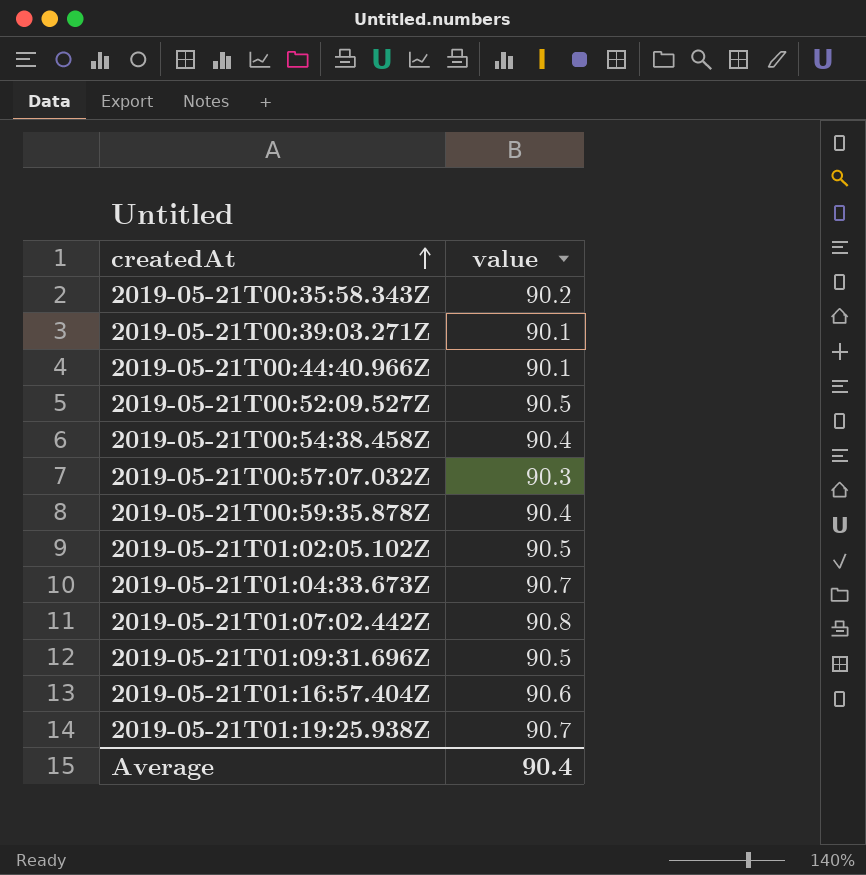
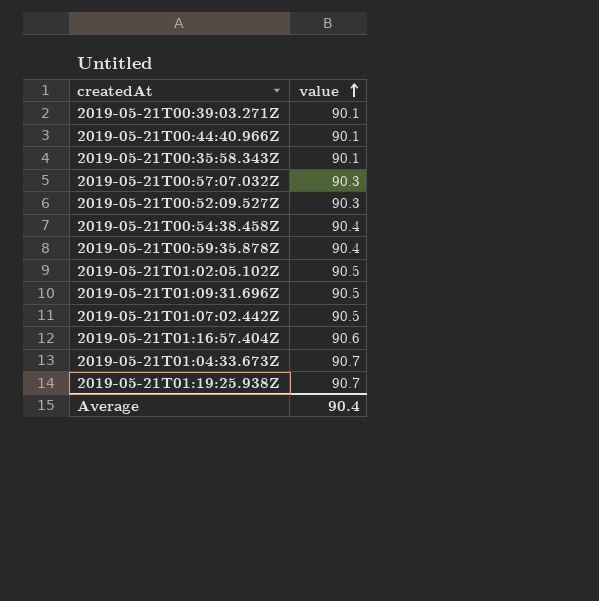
row order: createdAt ascending -> value ascending
2019-05-21T00:35:58.343Z | value: 90.2 -> 90.1
2019-05-21T00:52:09.527Z | value: 90.5 -> 90.3
2019-05-21T01:07:02.442Z | value: 90.8 -> 90.5

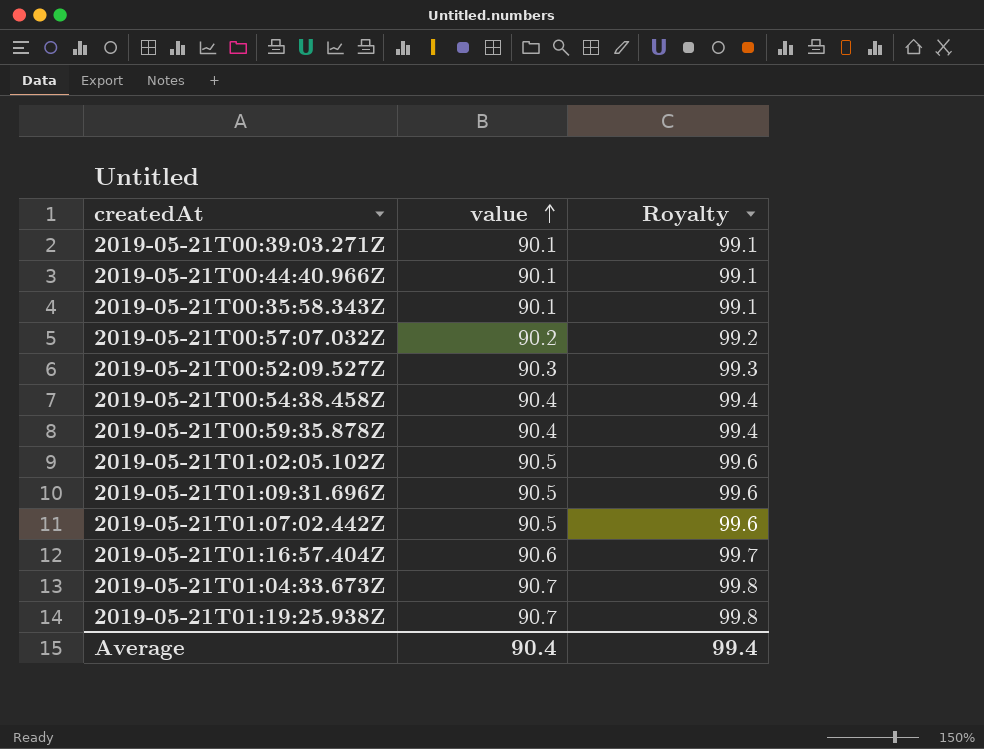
column Royalty | formula: none -> [value] * 1.1
2019-05-21T00:57:07.032Z | value: 90.3 -> 90.2

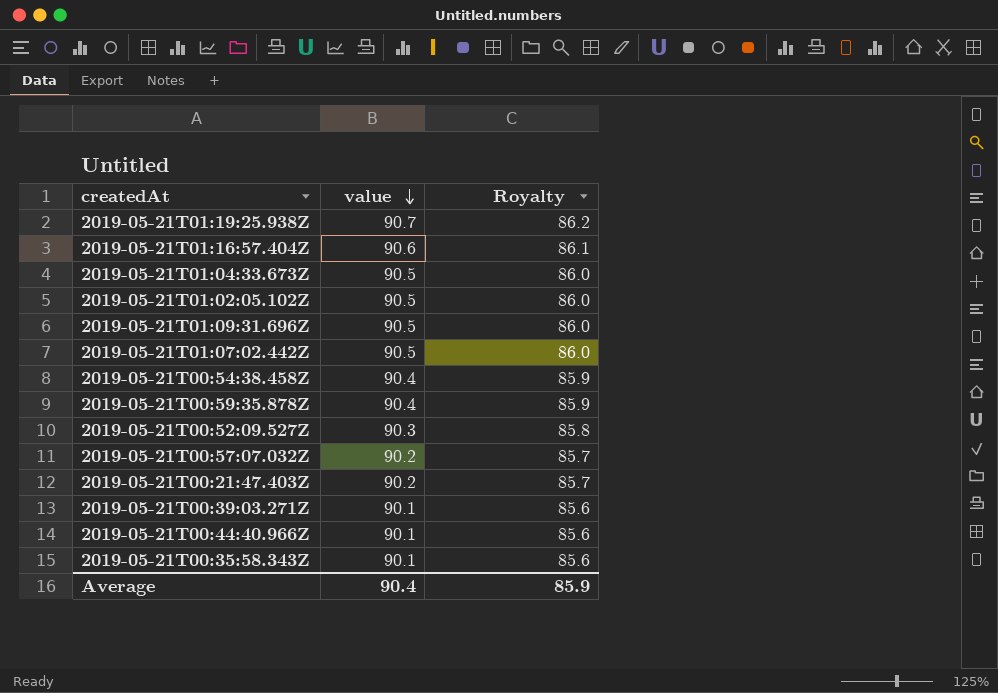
row order: value ascending -> value descending
column Royalty | formula: [value] * 1.1 -> [value] * 0.95
2019-05-21T01:04:33.673Z | value: 90.7 -> 90.5
row 2019-05-21T00:21:47.403Z: none -> 90.2 | 85.7
Average | Royalty: 99.4 -> 85.9

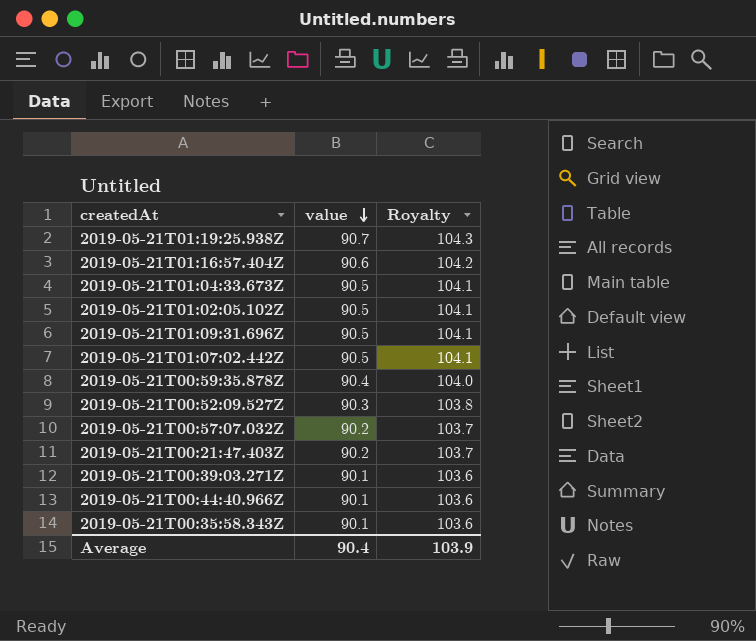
column Royalty | formula: [value] * 0.95 -> [value] * 1.15
row 2019-05-21T00:54:38.458Z: 90.4 | 85.9 -> none
Average | Royalty: 85.9 -> 103.9

